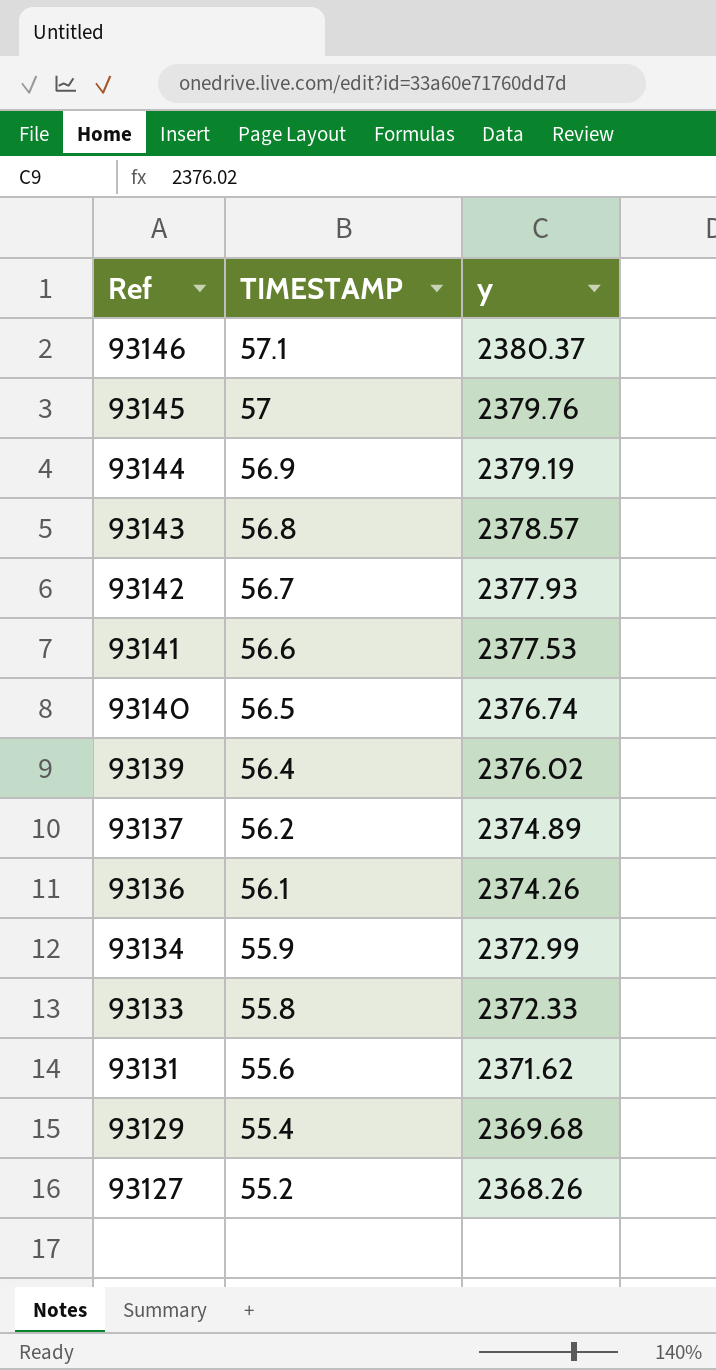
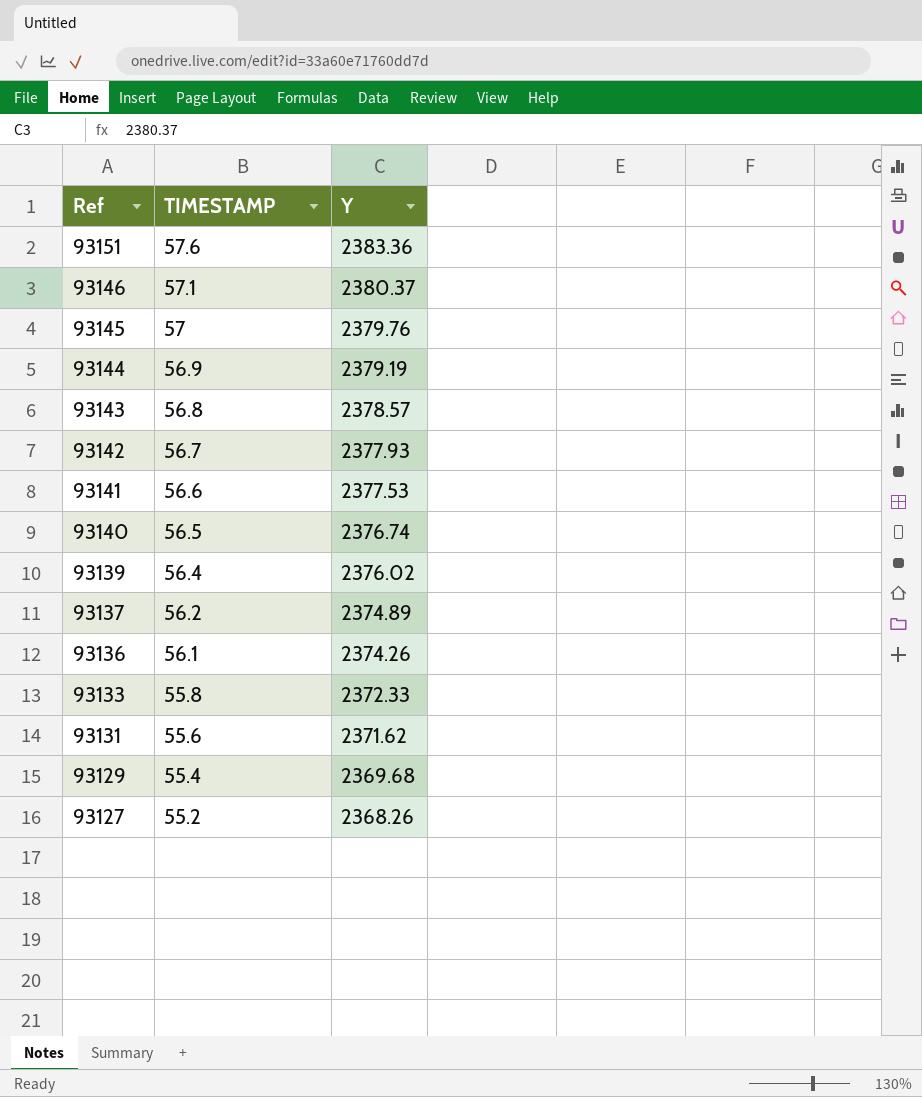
column name: y -> Y
row 93134: 55.9 | 2372.99 -> none
row 93151: none -> 57.6 | 2383.36

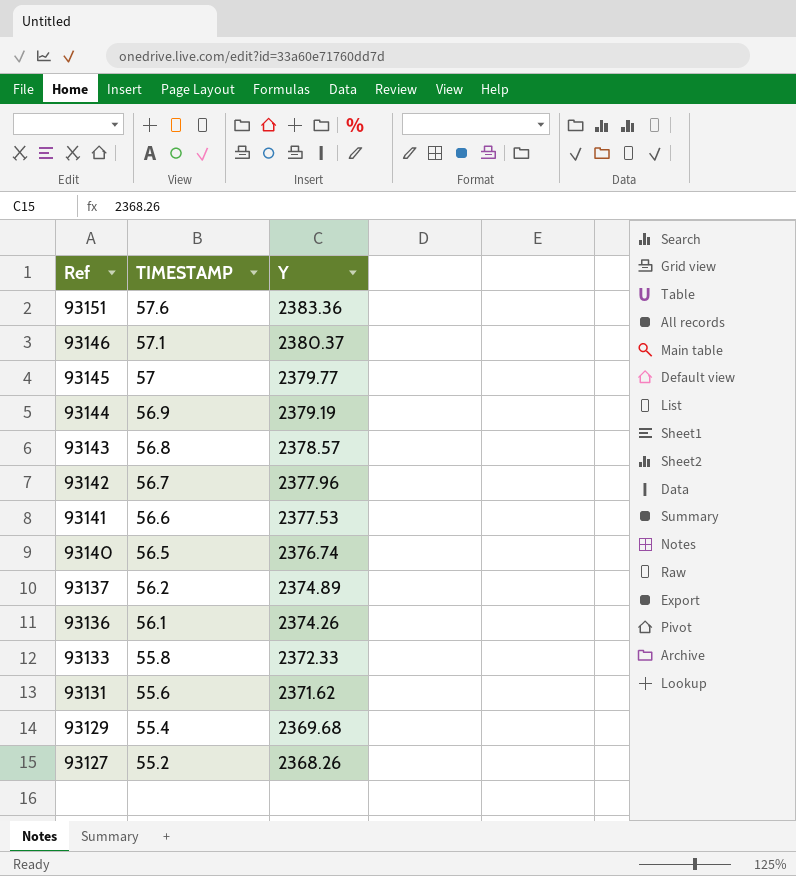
row 93139: 56.4 | 2376.02 -> none
93145 | Y: 2379.76 -> 2379.77
93142 | Y: 2377.93 -> 2377.96

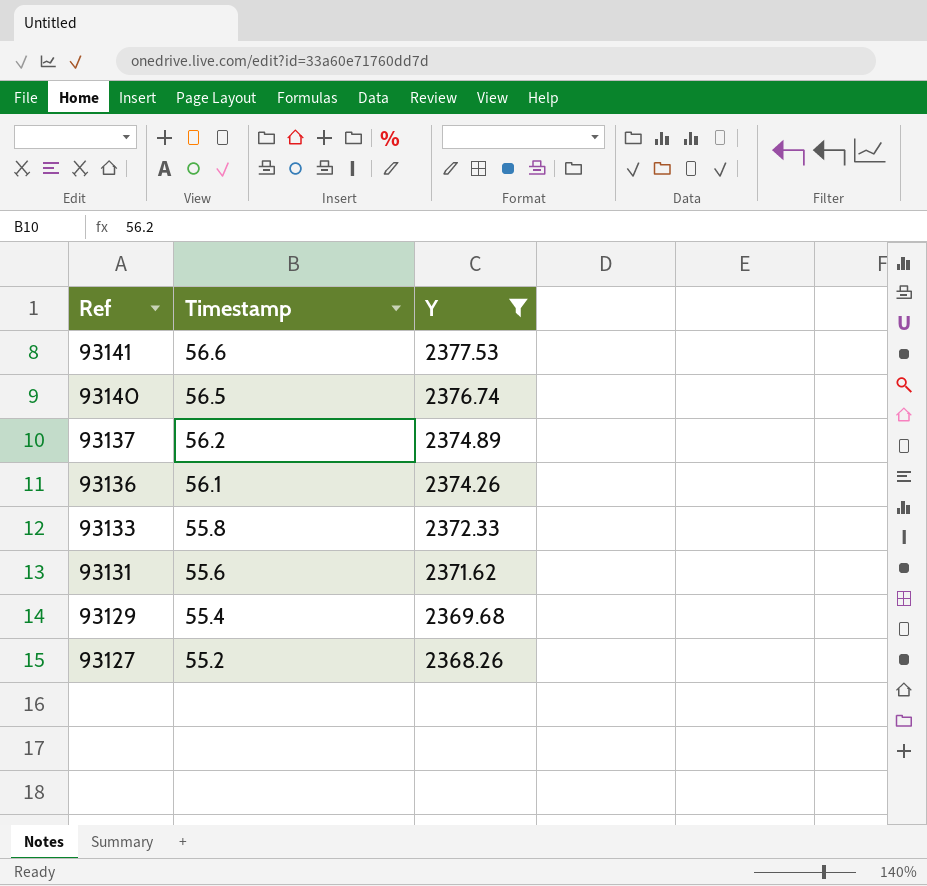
filter: none -> Y <= 2377.53
column name: TIMESTAMP -> Timestamp

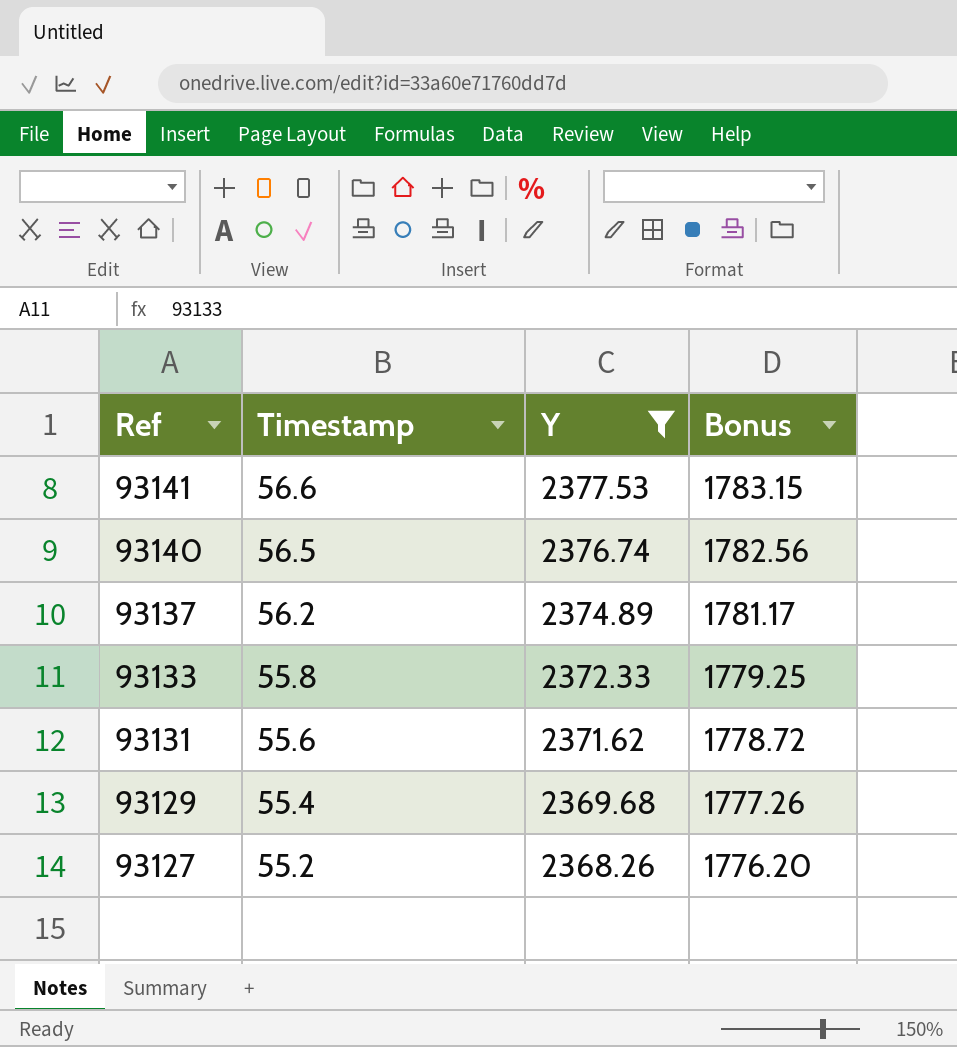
column Bonus | formula: none -> [Y] * 0.75
row 93136: 56.1 | 2374.26 -> none

